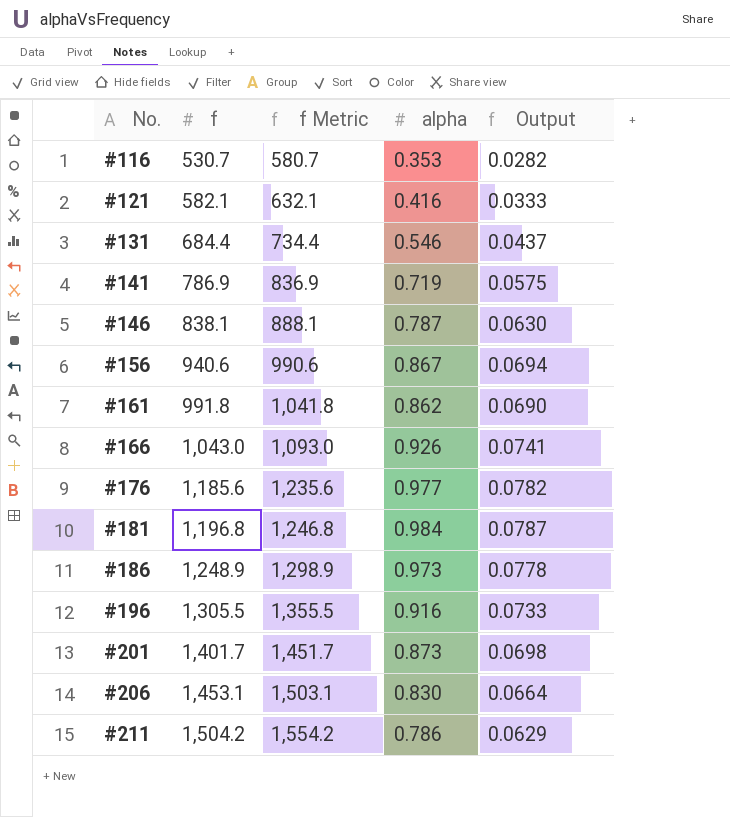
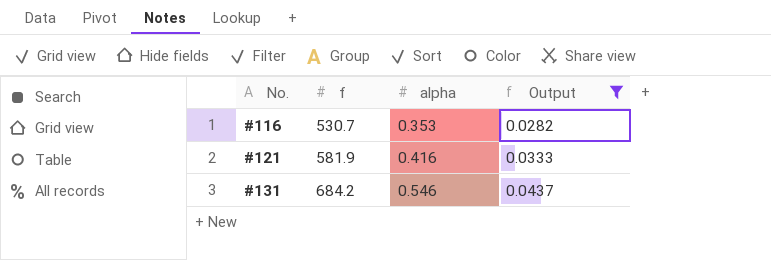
filter: none -> Output <= 0.0437
column f Metric | formula: [f] + 50 -> none
#121 | f: 582.1 -> 581.9
#131 | f: 684.4 -> 684.2

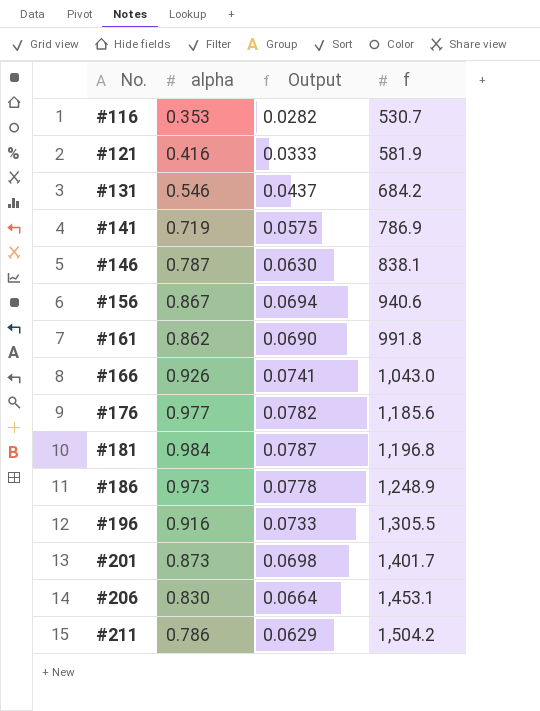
filter: Output <= 0.0437 -> none
column f | position: 2 -> 4

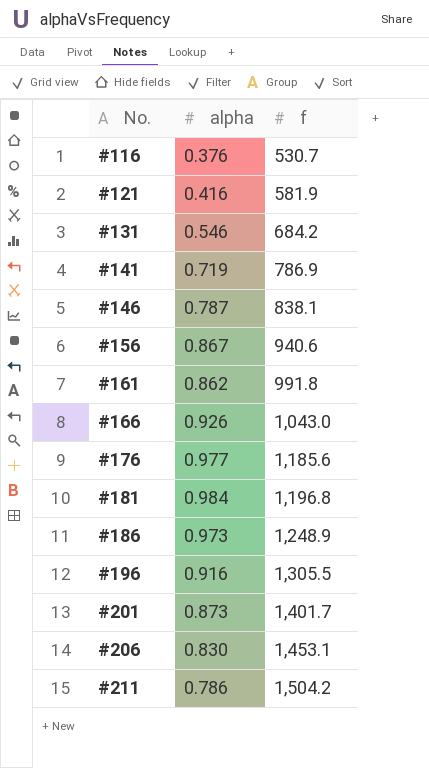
column Output | formula: [alpha] * 0.08 -> none
#116 | alpha: 0.353 -> 0.376

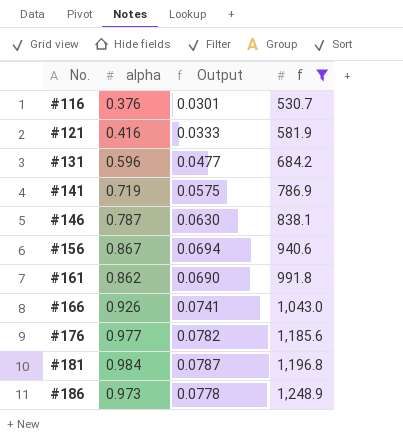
filter: none -> f <= 1,248.9
column Output | formula: none -> [alpha] * 0.08
#131 | alpha: 0.546 -> 0.596

